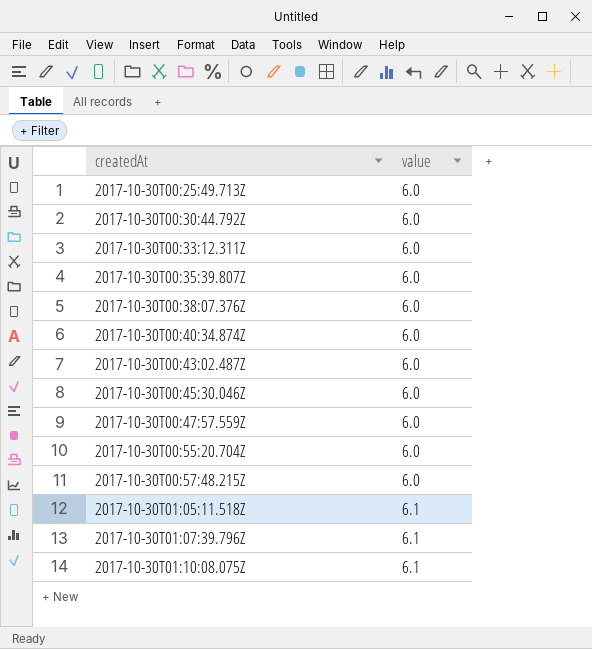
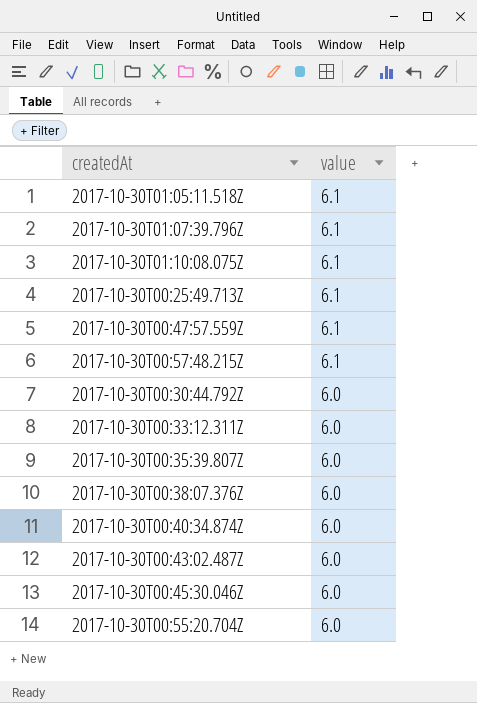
row order: createdAt ascending -> value descending
2017-10-30T00:25:49.713Z | value: 6.0 -> 6.1
2017-10-30T00:47:57.559Z | value: 6.0 -> 6.1
2017-10-30T00:57:48.215Z | value: 6.0 -> 6.1

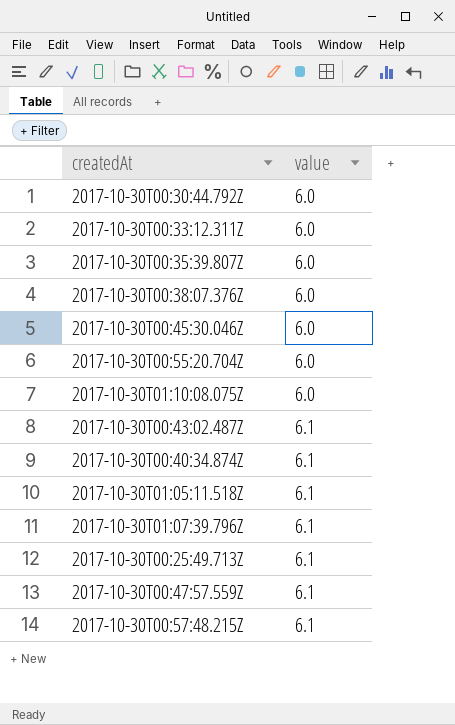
row order: value descending -> value ascending
2017-10-30T01:10:08.075Z | value: 6.1 -> 6.0
2017-10-30T00:43:02.487Z | value: 6.0 -> 6.1
2017-10-30T00:40:34.874Z | value: 6.0 -> 6.1

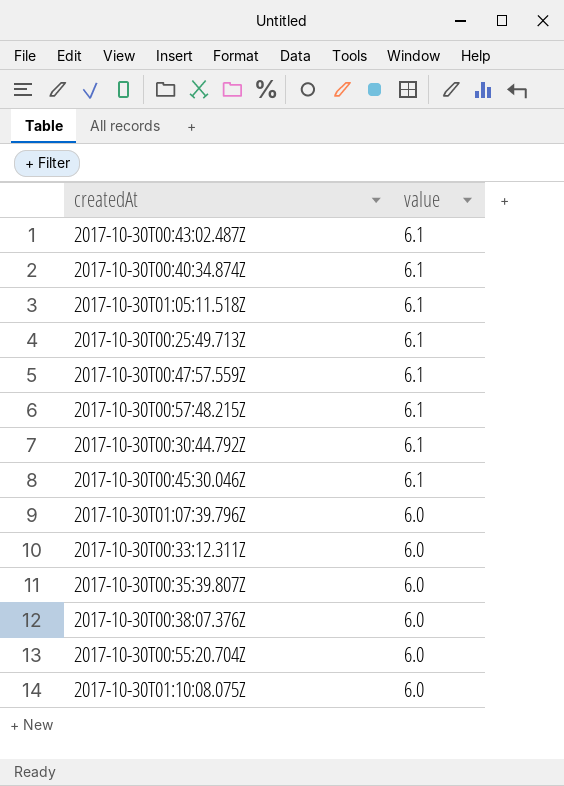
row order: value ascending -> value descending
2017-10-30T00:30:44.792Z | value: 6.0 -> 6.1
2017-10-30T00:45:30.046Z | value: 6.0 -> 6.1
2017-10-30T01:07:39.796Z | value: 6.1 -> 6.0

